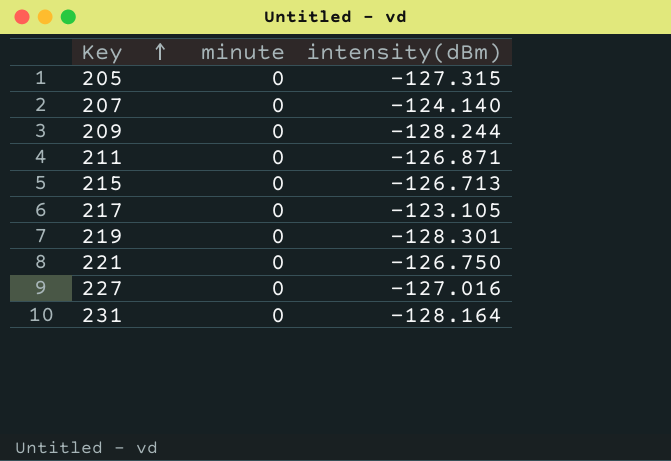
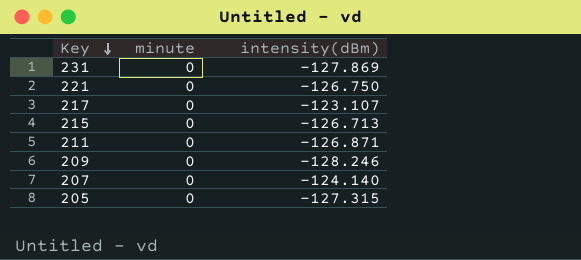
row order: Key ascending -> Key descending
row 219: 0 | -128.301 -> none
row 227: 0 | -127.016 -> none
231 | intensity(dBm): -128.164 -> -127.869
217 | intensity(dBm): -123.105 -> -123.107
209 | intensity(dBm): -128.244 -> -128.246

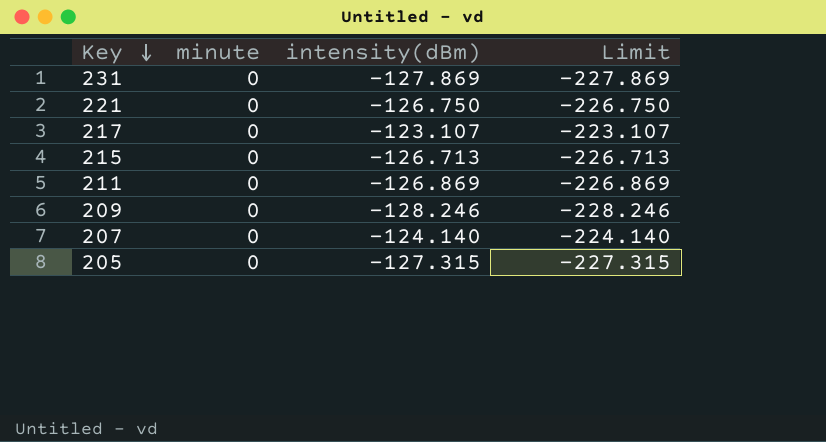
column Limit | formula: none -> [intensity(dBm)] - 100
211 | intensity(dBm): -126.871 -> -126.869

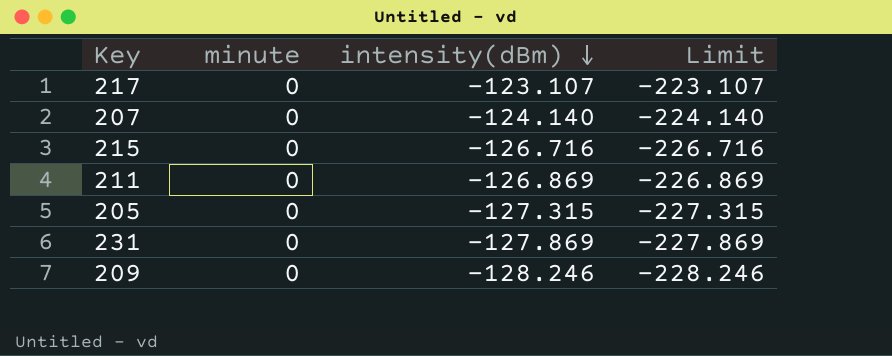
row order: Key descending -> intensity(dBm) descending
row 221: 0 | -126.750 | -226.750 -> none
215 | intensity(dBm): -126.713 -> -126.716
215 | Limit: -226.713 -> -226.716

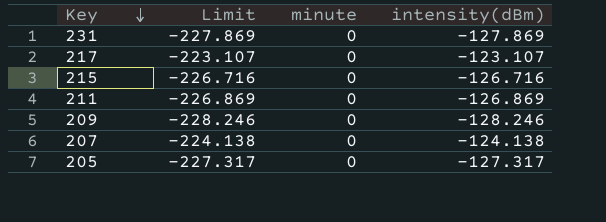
row order: intensity(dBm) descending -> Key descending
column Limit | position: 4 -> 2
207 | Limit: -224.140 -> -224.138
207 | intensity(dBm): -124.140 -> -124.138
205 | Limit: -227.315 -> -227.317
205 | intensity(dBm): -127.315 -> -127.317

